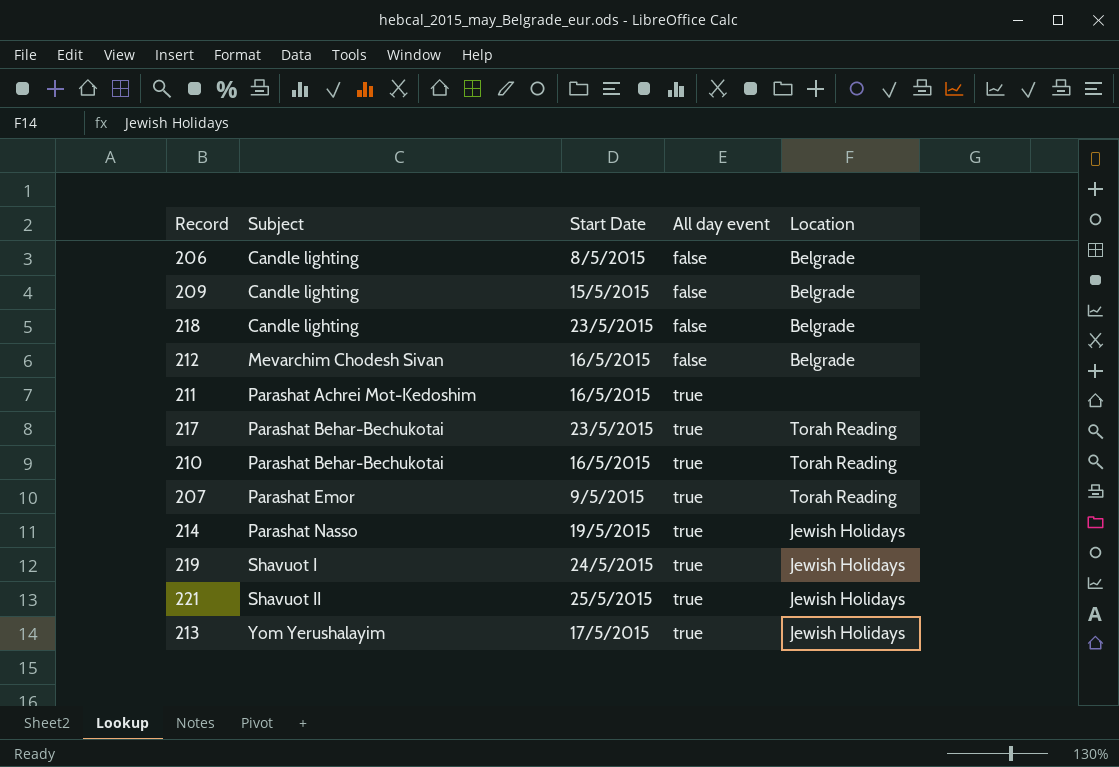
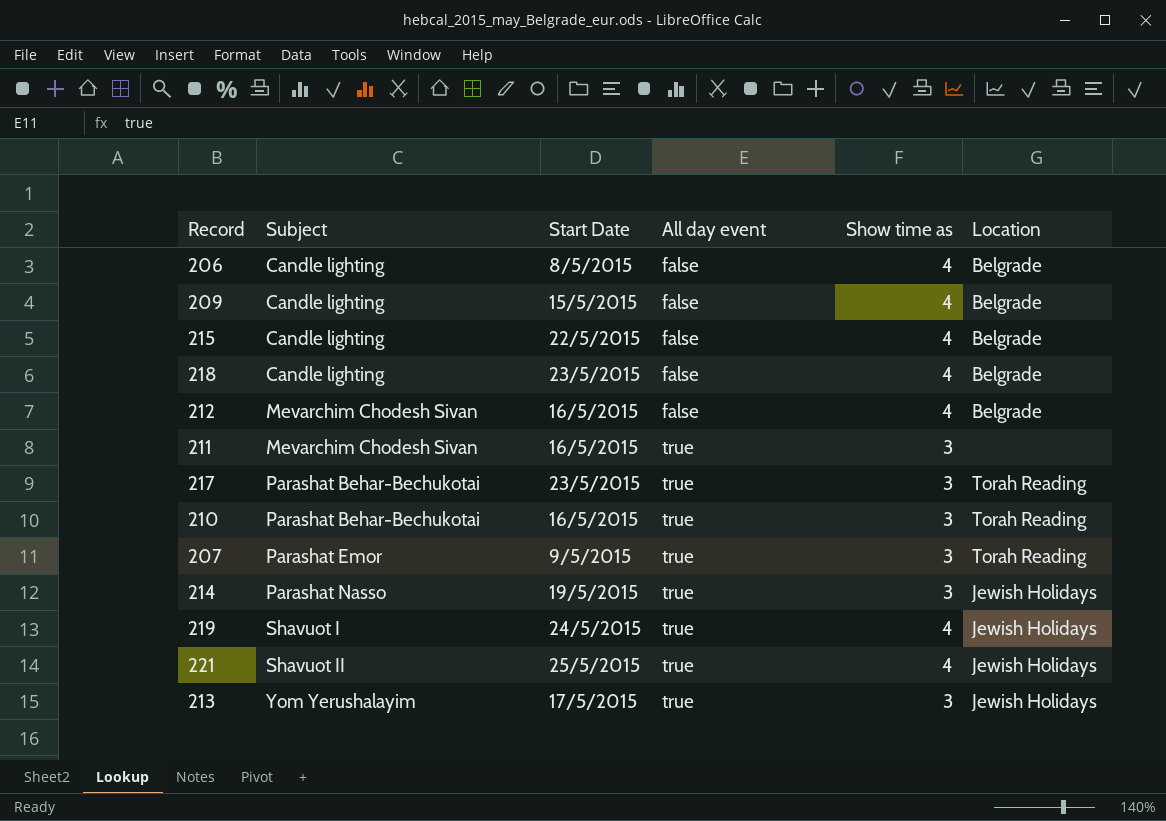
column Show time as | position: none -> 5
row 215: none -> Candle lighting | 22/5/2015 | false | 4 | Belgrade
211 | Subject: Parashat Achrei Mot-Kedoshim -> Mevarchim Chodesh Sivan

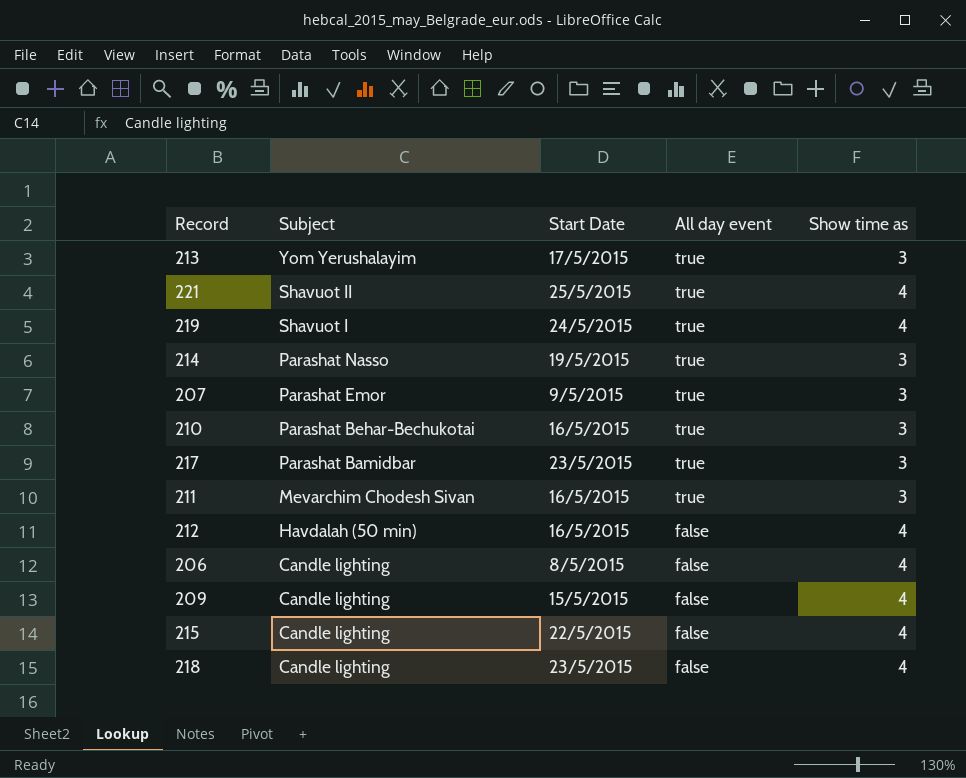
row order: Subject ascending -> Subject descending
column Location | position: 6 -> none
217 | Subject: Parashat Behar-Bechukotai -> Parashat Bamidbar
212 | Subject: Mevarchim Chodesh Sivan -> Havdalah (50 min)

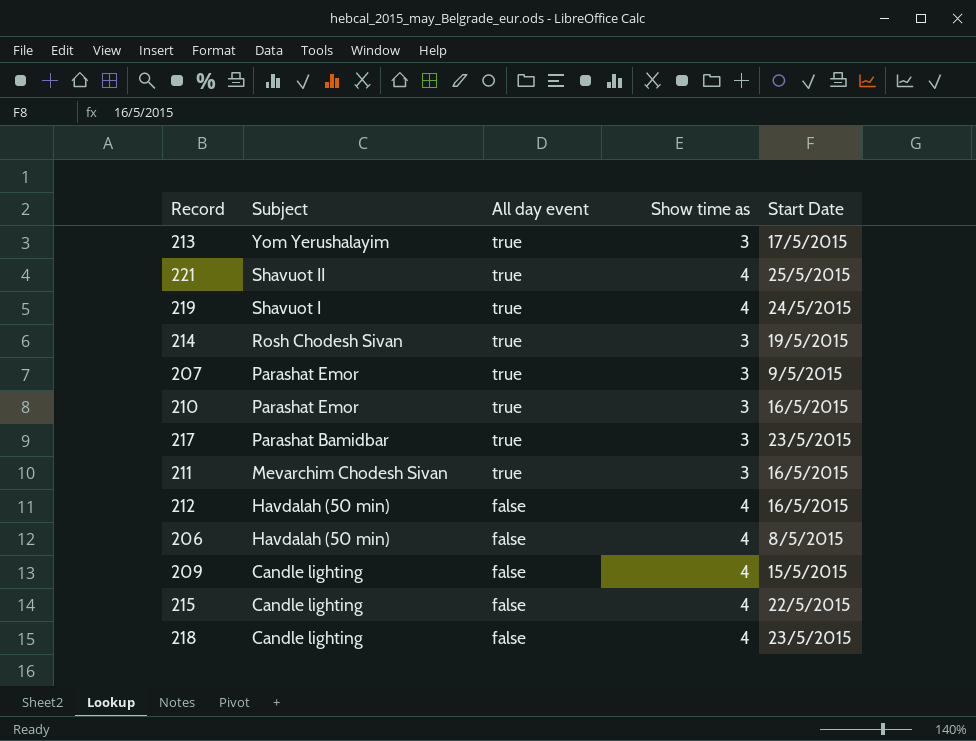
column Start Date | position: 3 -> 5
214 | Subject: Parashat Nasso -> Rosh Chodesh Sivan
210 | Subject: Parashat Behar-Bechukotai -> Parashat Emor
206 | Subject: Candle lighting -> Havdalah (50 min)

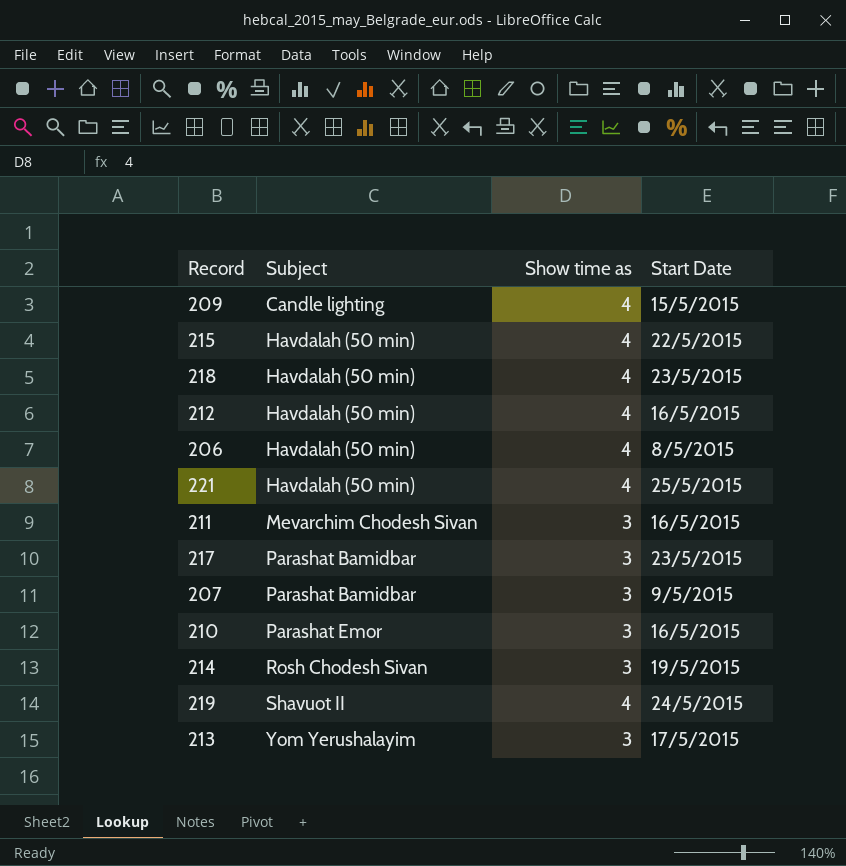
row order: Subject descending -> Subject ascending
column All day event | position: 3 -> none
215 | Subject: Candle lighting -> Havdalah (50 min)
218 | Subject: Candle lighting -> Havdalah (50 min)
221 | Subject: Shavuot II -> Havdalah (50 min)
207 | Subject: Parashat Emor -> Parashat Bamidbar
219 | Subject: Shavuot I -> Shavuot II

